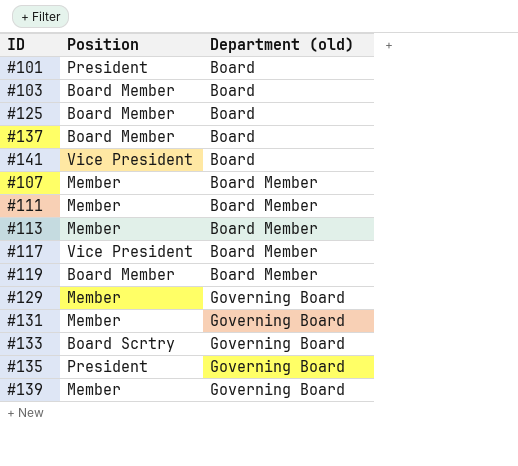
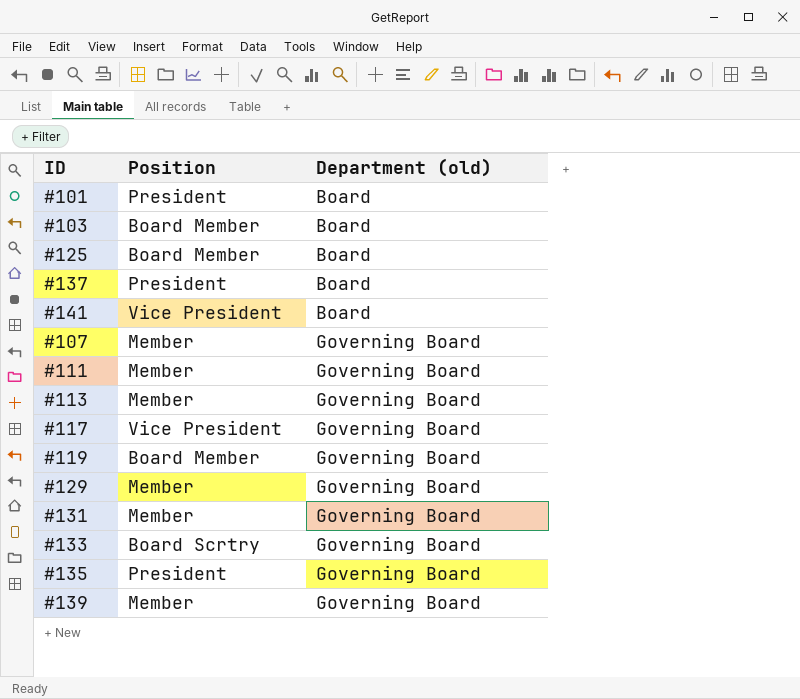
#137 | Position: Board Member -> President
#107 | Department (old): Board Member -> Governing Board
#111 | Department (old): Board Member -> Governing Board
#113 | Department (old): Board Member -> Governing Board
#117 | Department (old): Board Member -> Governing Board
#119 | Department (old): Board Member -> Governing Board

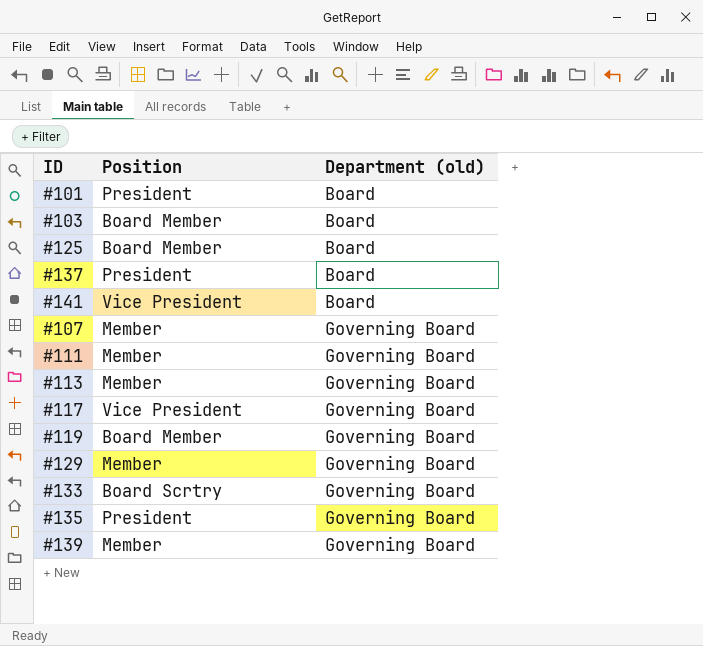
row #131: Member | Governing Board -> none

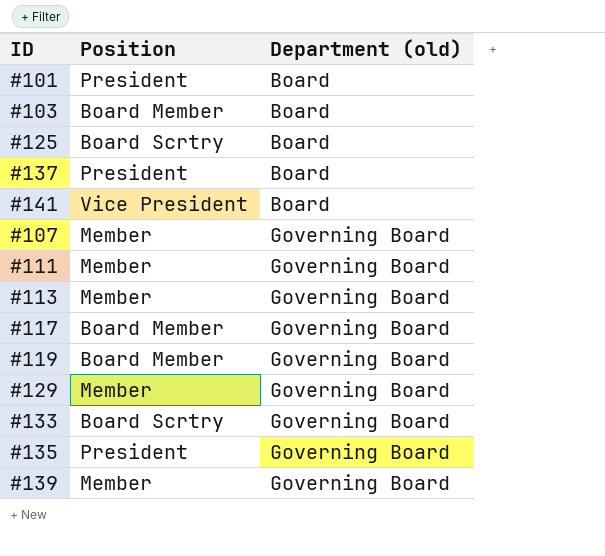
#125 | Position: Board Member -> Board Scrtry
#117 | Position: Vice President -> Board Member

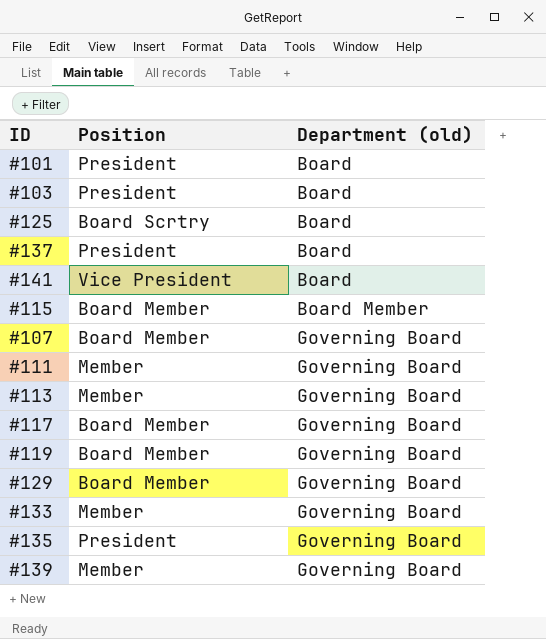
#103 | Position: Board Member -> President
row #115: none -> Board Member | Board Member
#107 | Position: Member -> Board Member
#129 | Position: Member -> Board Member
#133 | Position: Board Scrtry -> Member

